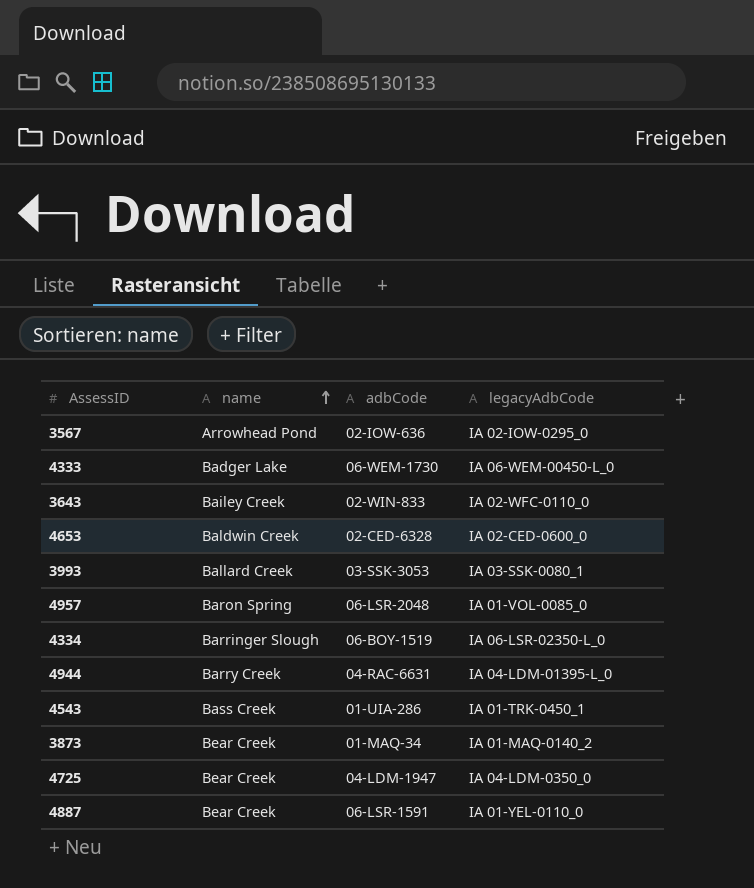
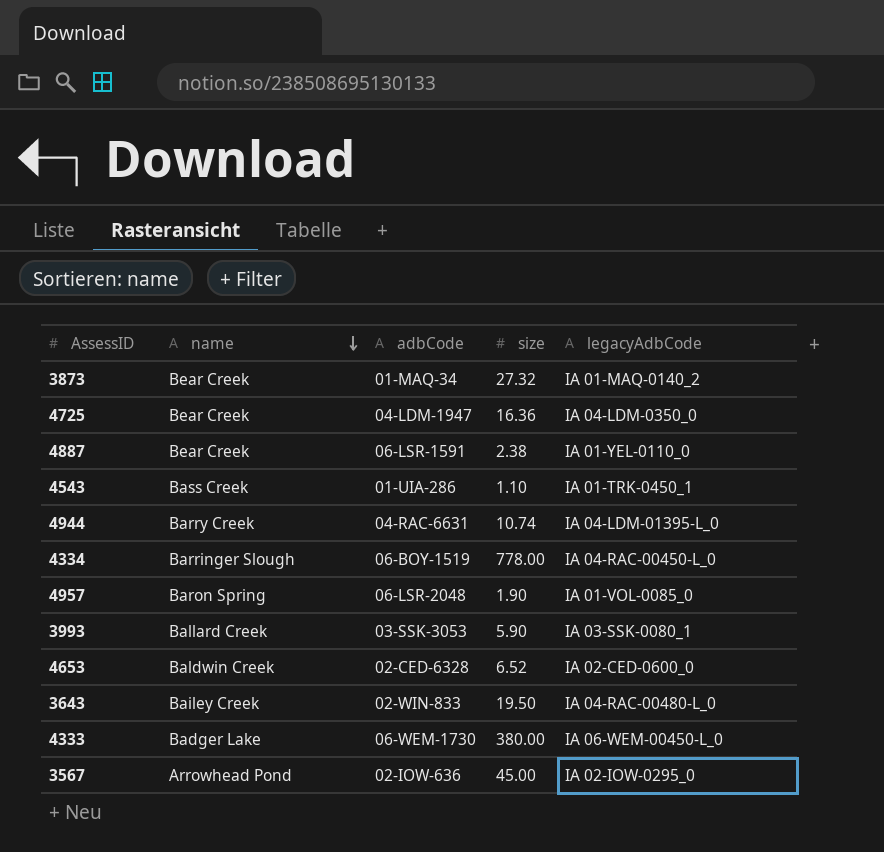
row order: name ascending -> name descending
column size | position: none -> 4
4334 | legacyAdbCode: IA 06-LSR-02350-L_0 -> IA 04-RAC-00450-L_0
3643 | legacyAdbCode: IA 02-WFC-0110_0 -> IA 04-RAC-00480-L_0

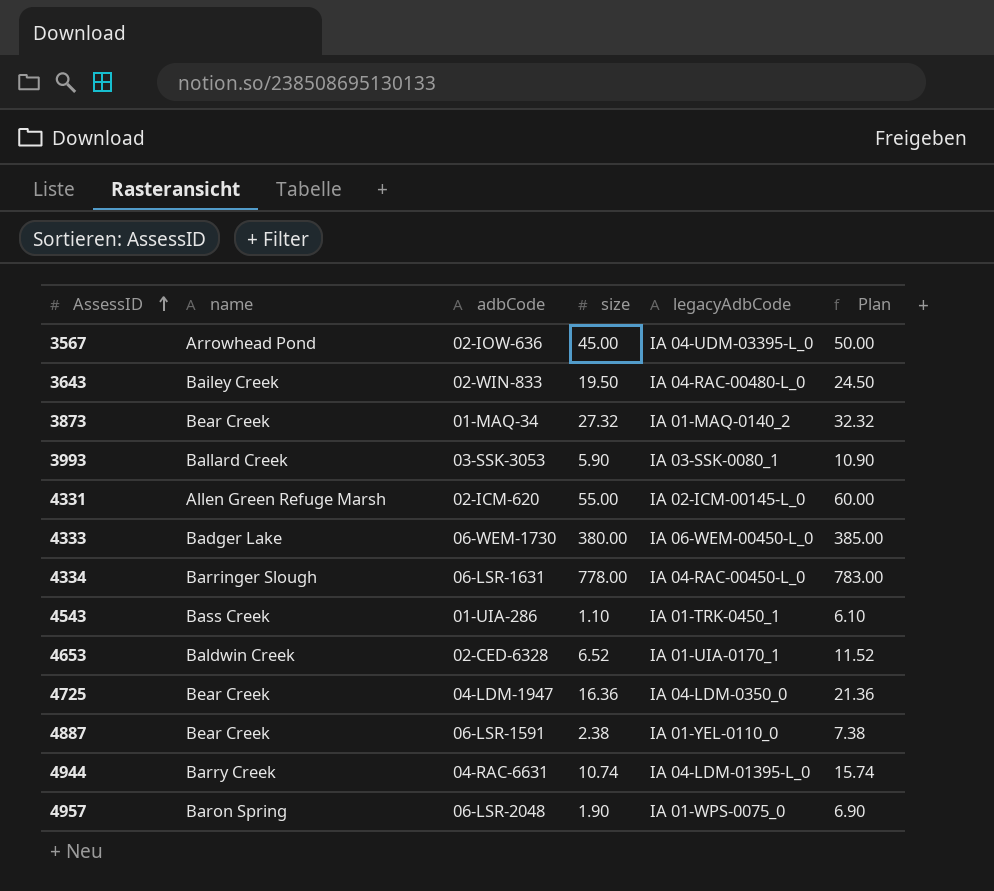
row order: name descending -> AssessID ascending
column Plan | formula: none -> [size] + 5
3567 | legacyAdbCode: IA 02-IOW-0295_0 -> IA 04-UDM-03395-L_0
row 4331: none -> Allen Green Refuge Marsh | 02-ICM-620 | 55.00 | IA 02-ICM-00145-L_0 | 60.00
4334 | adbCode: 06-BOY-1519 -> 06-LSR-1631
4653 | legacyAdbCode: IA 02-CED-0600_0 -> IA 01-UIA-0170_1
4957 | legacyAdbCode: IA 01-VOL-0085_0 -> IA 01-WPS-0075_0

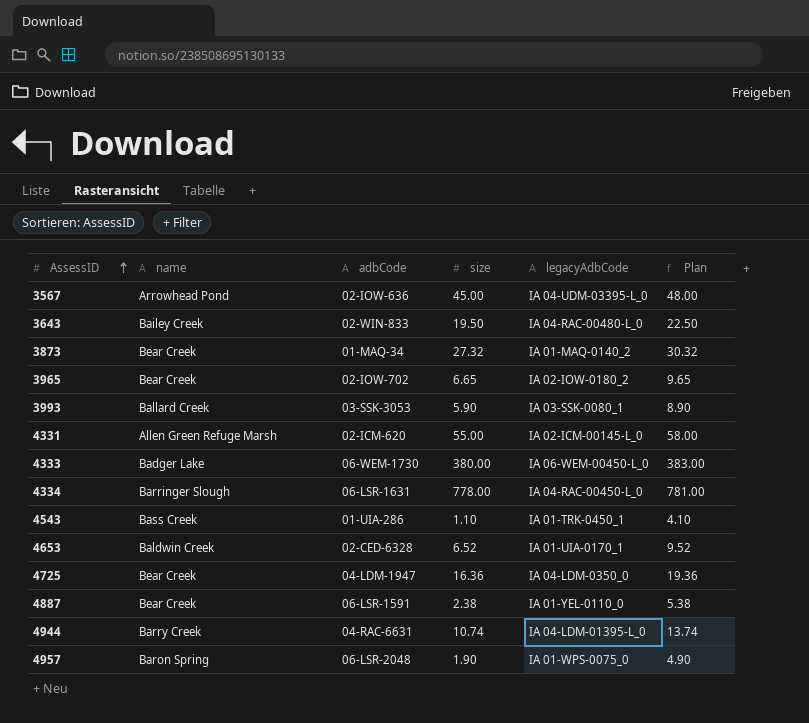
column Plan | formula: [size] + 5 -> [size] + 3
row 3965: none -> Bear Creek | 02-IOW-702 | 6.65 | IA 02-IOW-0180_2 | 9.65

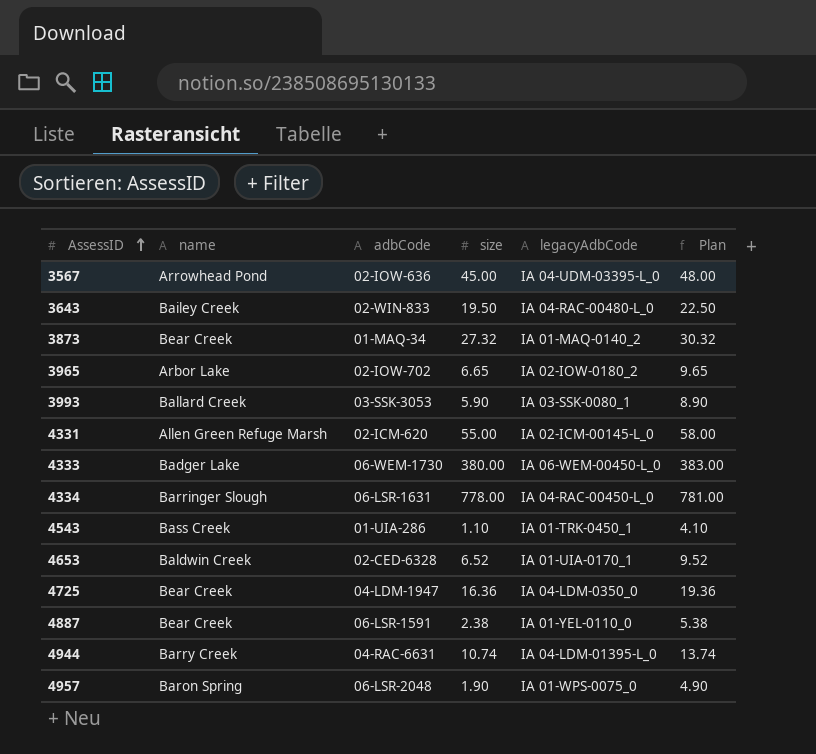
3965 | name: Bear Creek -> Arbor Lake

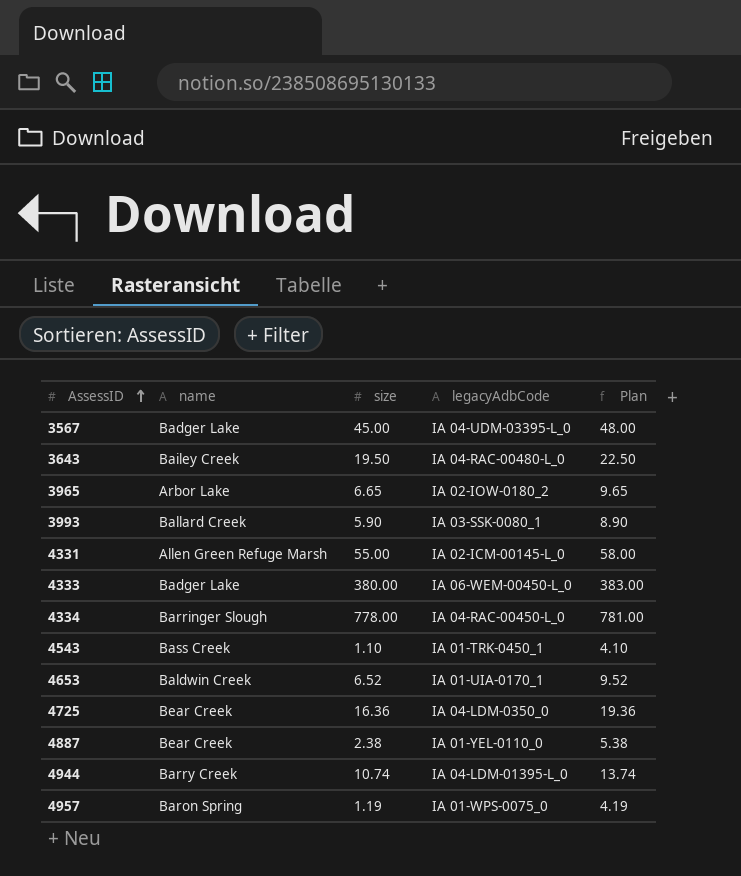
column adbCode | position: 3 -> none
row 3873: Bear Creek | 01-MAQ-34 | 27.32 | IA 01-MAQ-0140_2 | 30.32 -> none
3567 | name: Arrowhead Pond -> Badger Lake
4957 | size: 1.90 -> 1.19
4957 | Plan: 4.90 -> 4.19

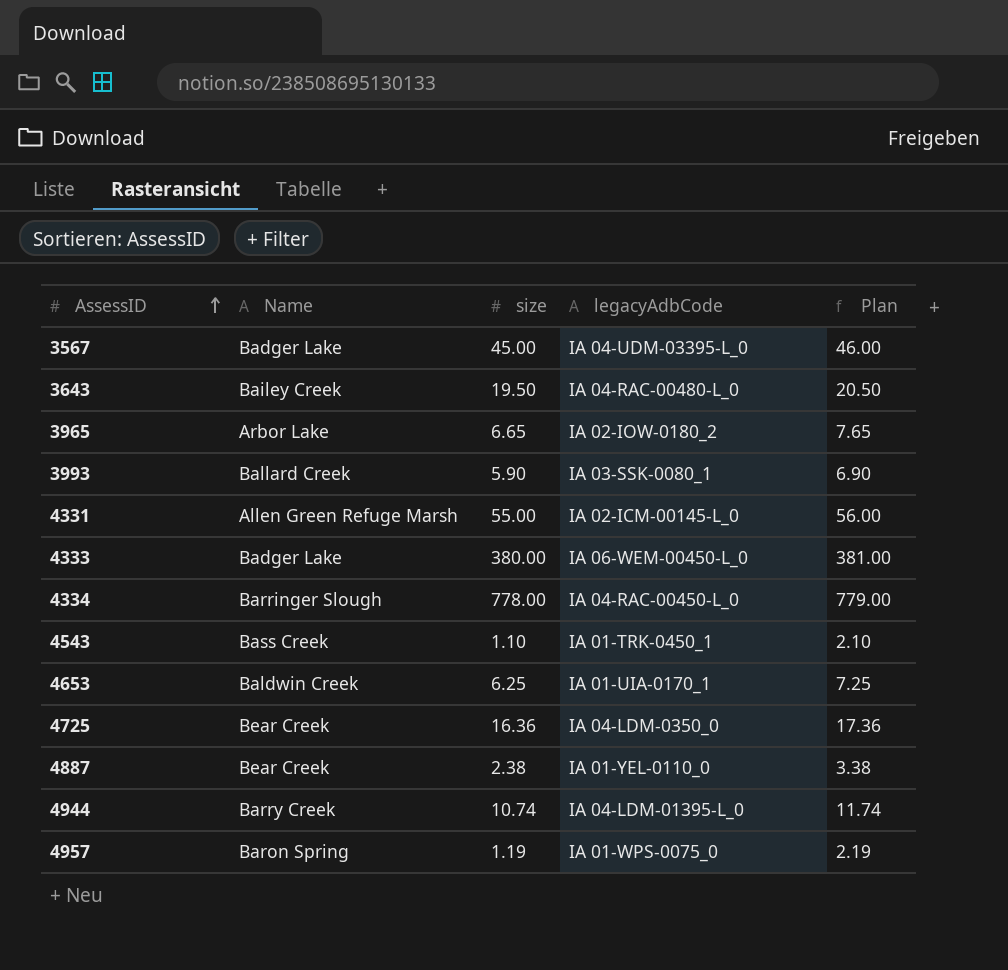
column name: name -> Name
column Plan | formula: [size] + 3 -> [size] + 1
4653 | size: 6.52 -> 6.25

